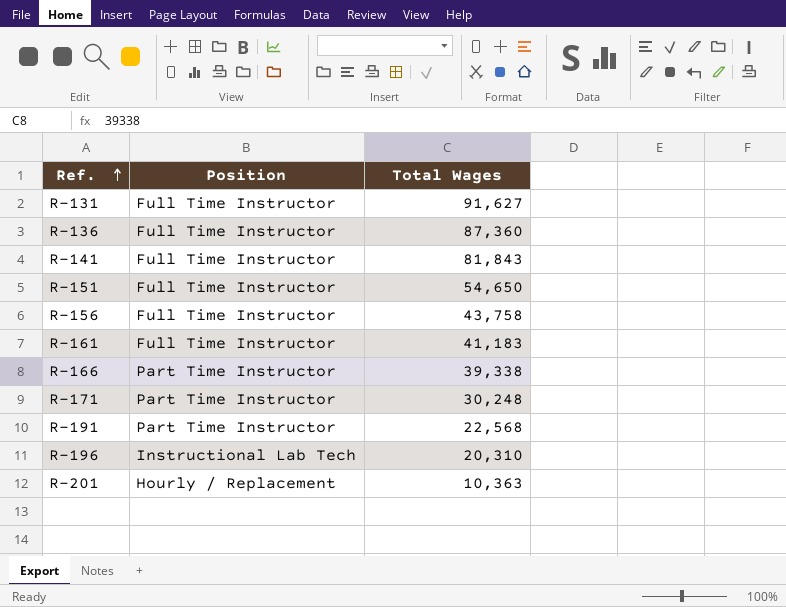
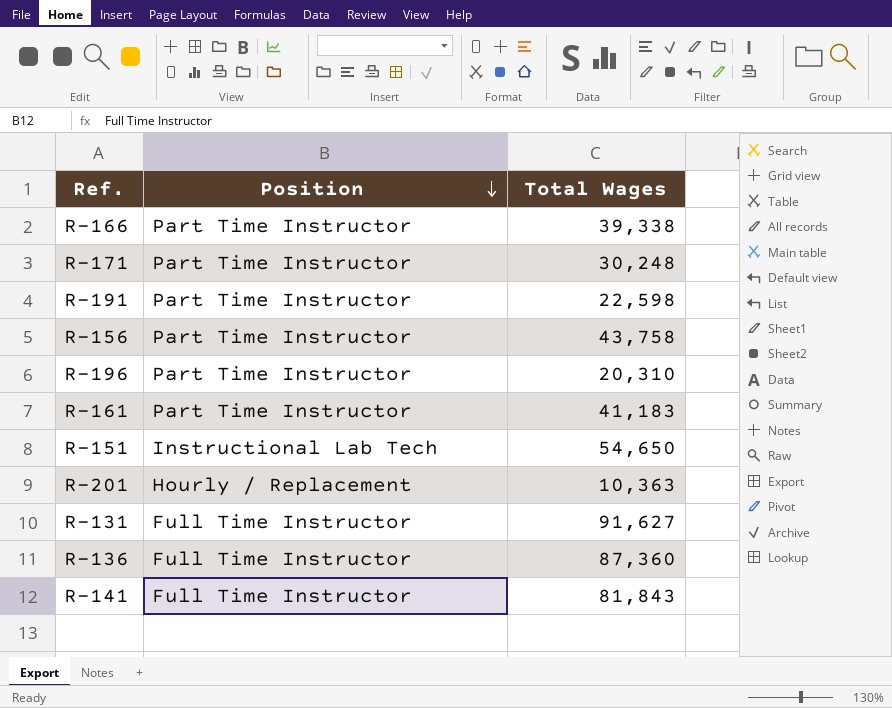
row order: Ref. ascending -> Position descending
R-191 | Total Wages: 22,568 -> 22,598
R-156 | Position: Full Time Instructor -> Part Time Instructor
R-196 | Position: Instructional Lab Tech -> Part Time Instructor
R-161 | Position: Full Time Instructor -> Part Time Instructor
R-151 | Position: Full Time Instructor -> Instructional Lab Tech

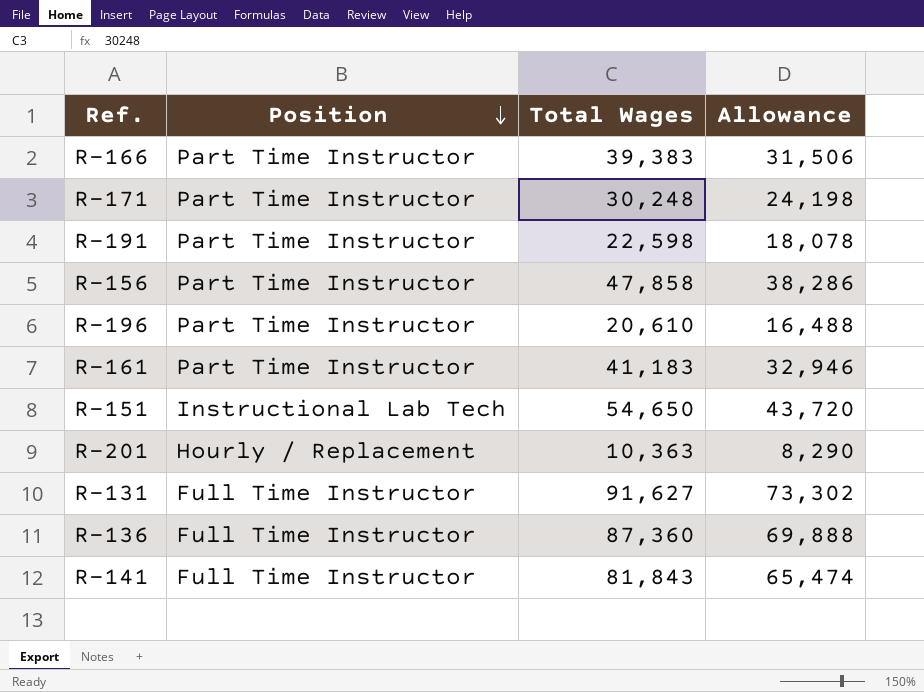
column Allowance | formula: none -> [Total Wages] * 0.8
R-166 | Total Wages: 39,338 -> 39,383
R-156 | Total Wages: 43,758 -> 47,858
R-196 | Total Wages: 20,310 -> 20,610

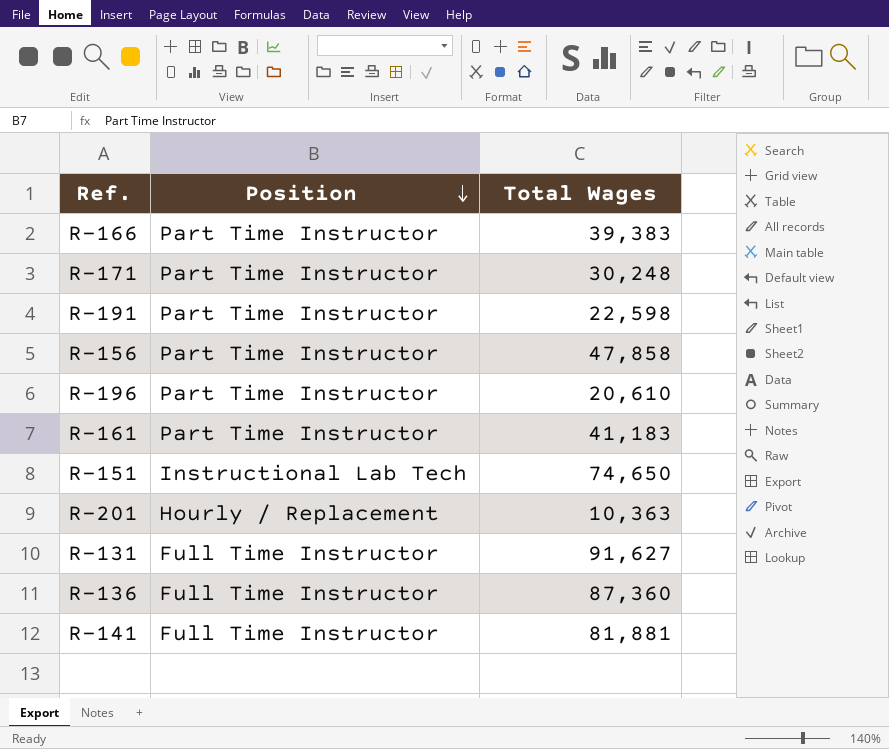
column Allowance | formula: [Total Wages] * 0.8 -> none
R-151 | Total Wages: 54,650 -> 74,650
R-141 | Total Wages: 81,843 -> 81,881

